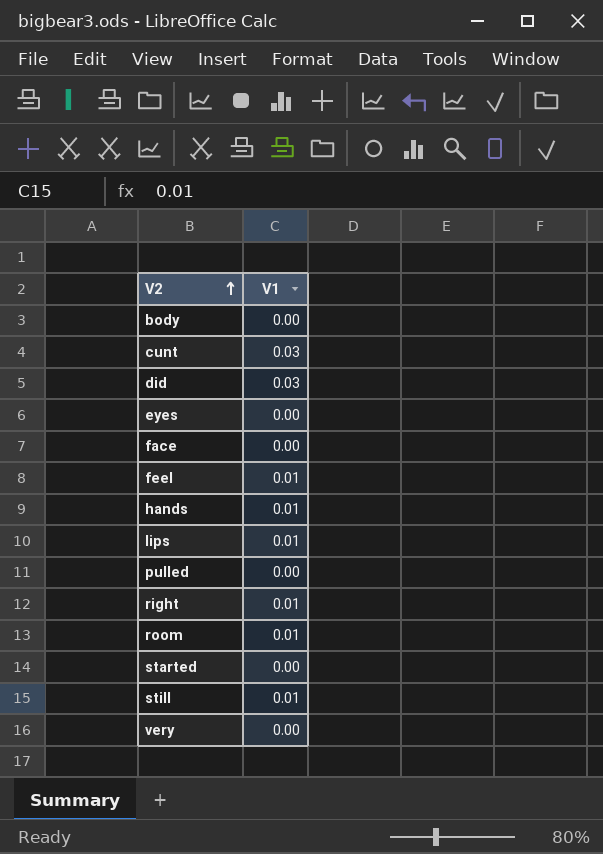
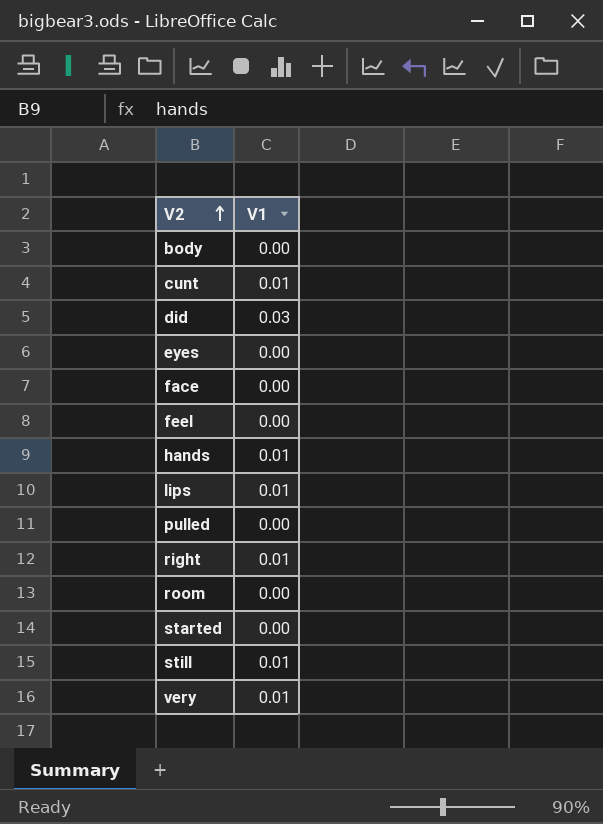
cunt | V1: 0.03 -> 0.01
feel | V1: 0.01 -> 0.00
room | V1: 0.01 -> 0.00
very | V1: 0.00 -> 0.01

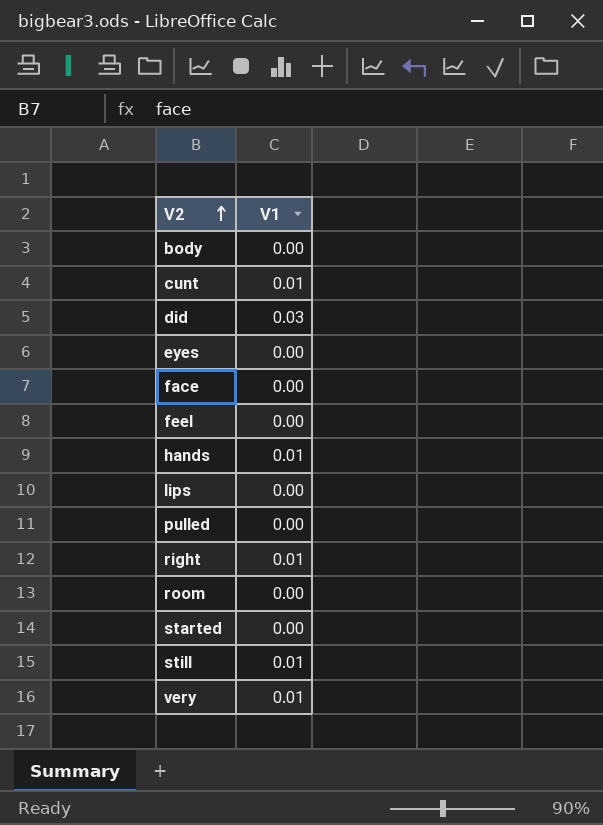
lips | V1: 0.01 -> 0.00

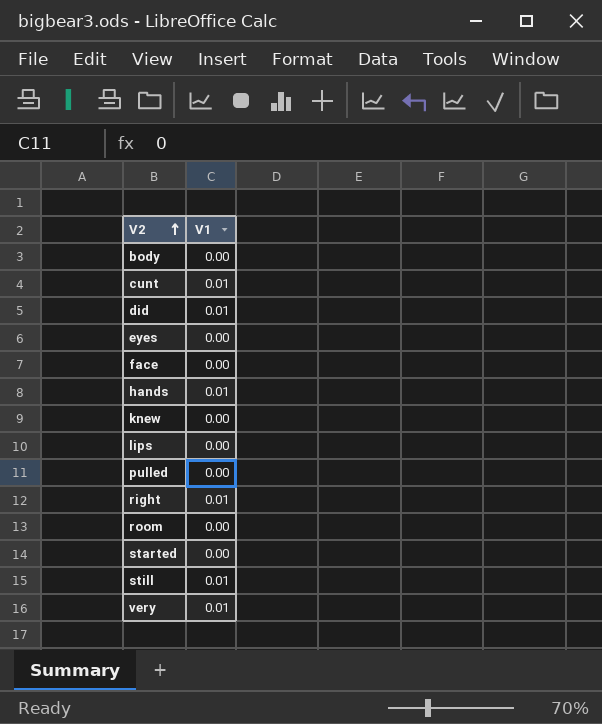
row feel: 0.00 -> none
did | V1: 0.03 -> 0.01
row knew: none -> 0.00

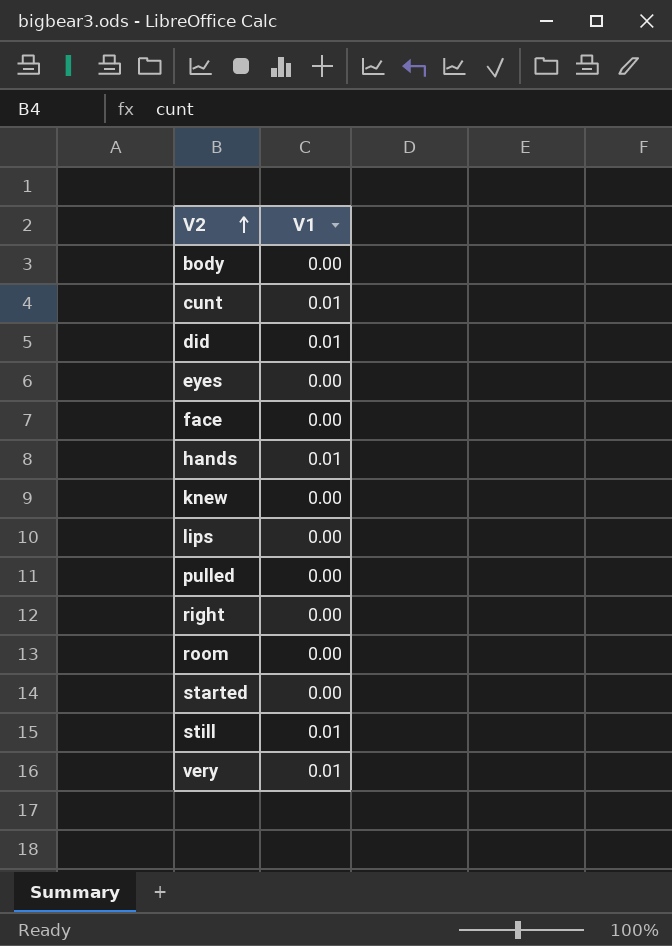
right | V1: 0.01 -> 0.00

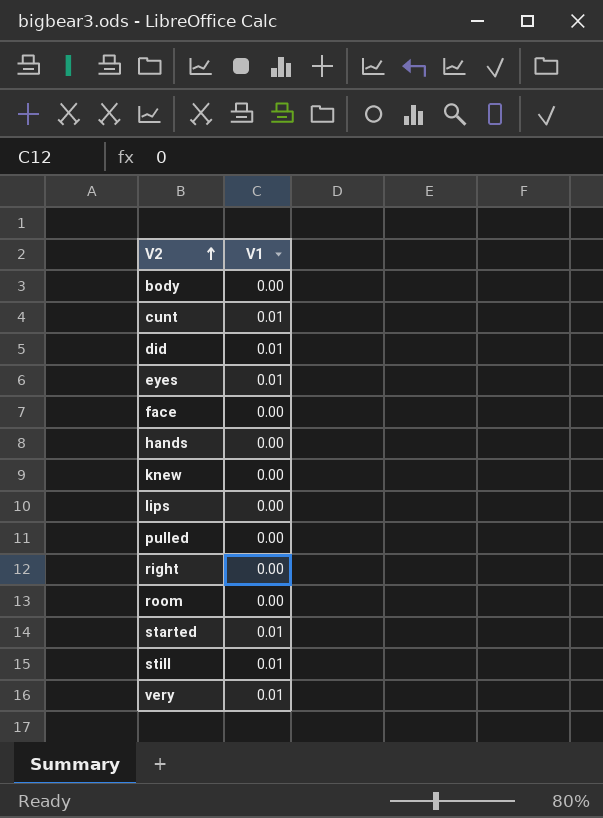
eyes | V1: 0.00 -> 0.01
hands | V1: 0.01 -> 0.00
started | V1: 0.00 -> 0.01

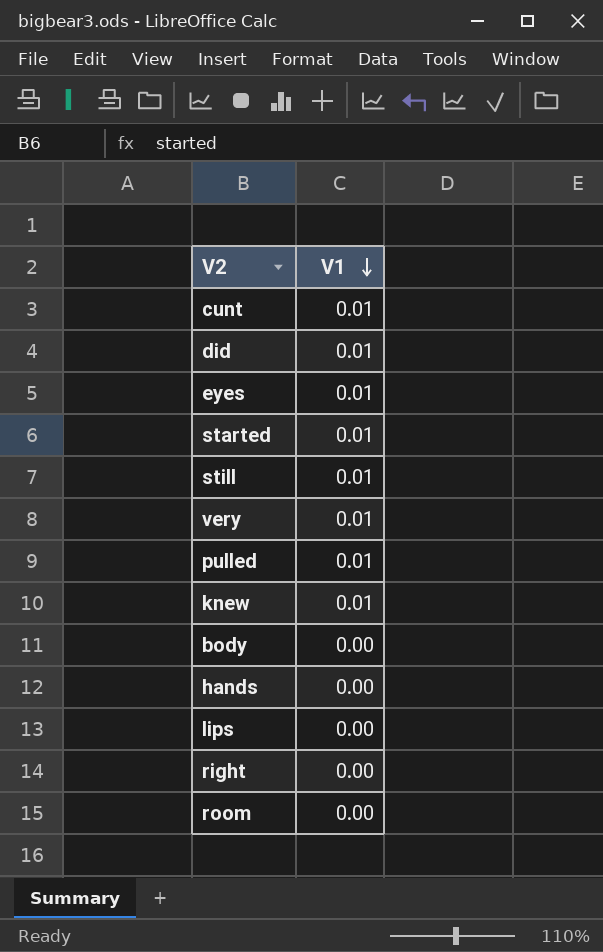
row order: V2 ascending -> V1 descending
row face: 0.00 -> none
pulled | V1: 0.00 -> 0.01
knew | V1: 0.00 -> 0.01

